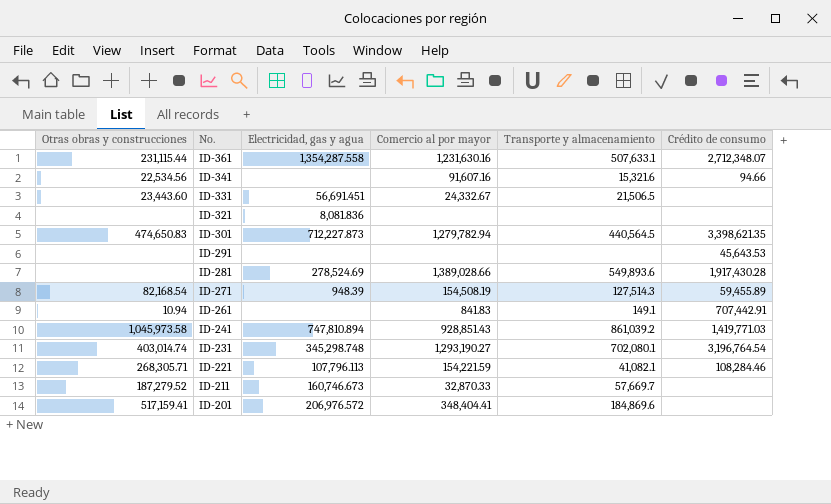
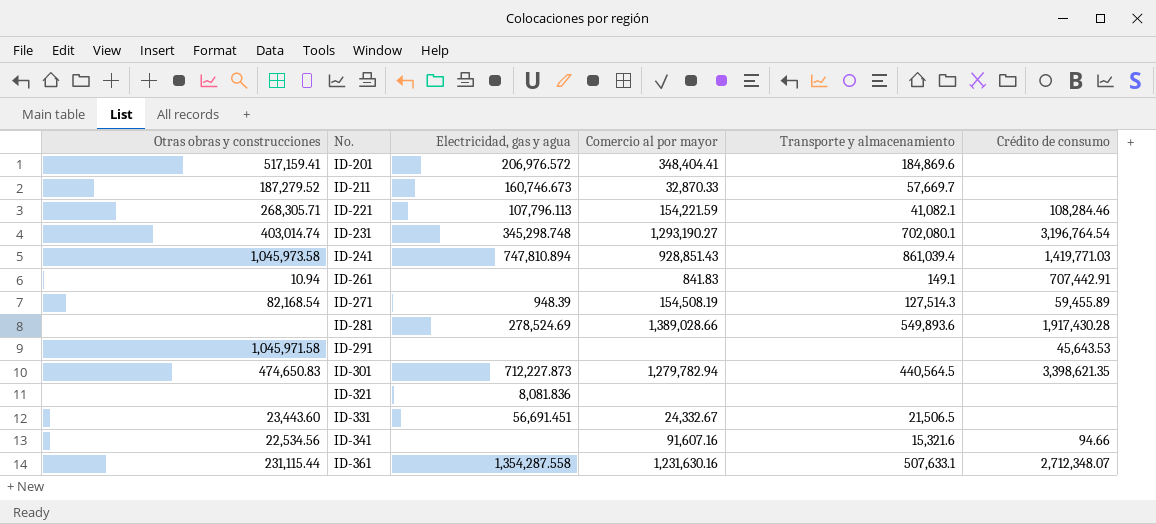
row order: No. descending -> No. ascending
ID-241 | Transporte y almacenamiento: 861,039.2 -> 861,039.4
ID-291 | Otras obras y construcciones: none -> 1,045,971.58

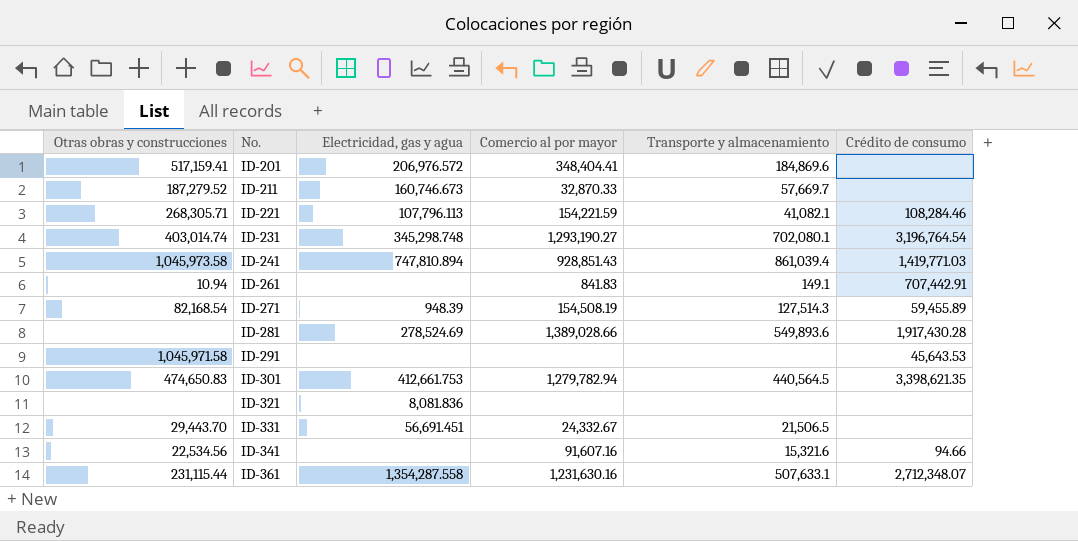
ID-301 | Electricidad, gas y agua: 712,227.873 -> 412,661.753
ID-331 | Otras obras y construcciones: 23,443.60 -> 29,443.70

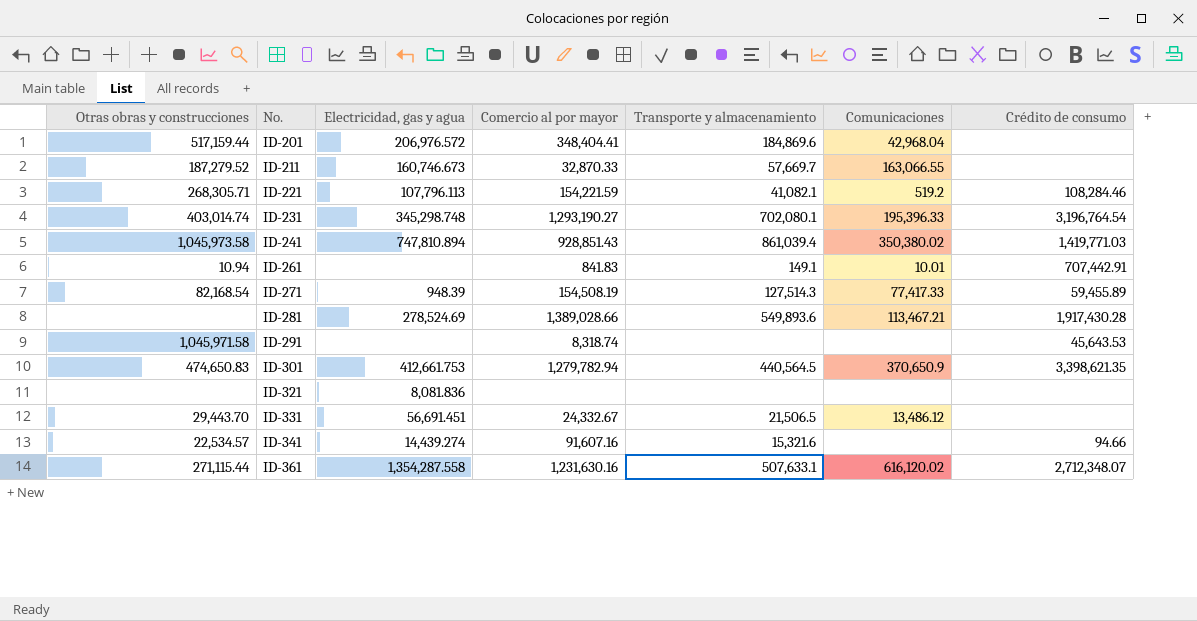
column Comunicaciones | position: none -> 6
ID-201 | Otras obras y construcciones: 517,159.41 -> 517,159.44
ID-291 | Comercio al por mayor: none -> 8,318.74
ID-341 | Otras obras y construcciones: 22,534.56 -> 22,534.57
ID-341 | Electricidad, gas y agua: none -> 14,439.274
ID-361 | Otras obras y construcciones: 231,115.44 -> 271,115.44

